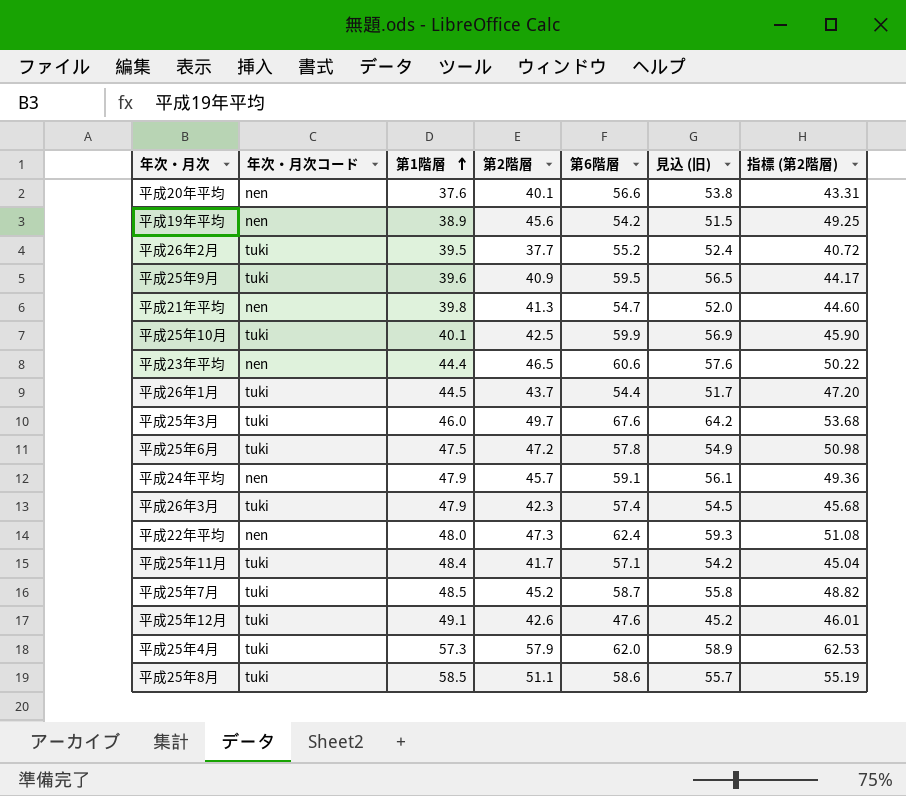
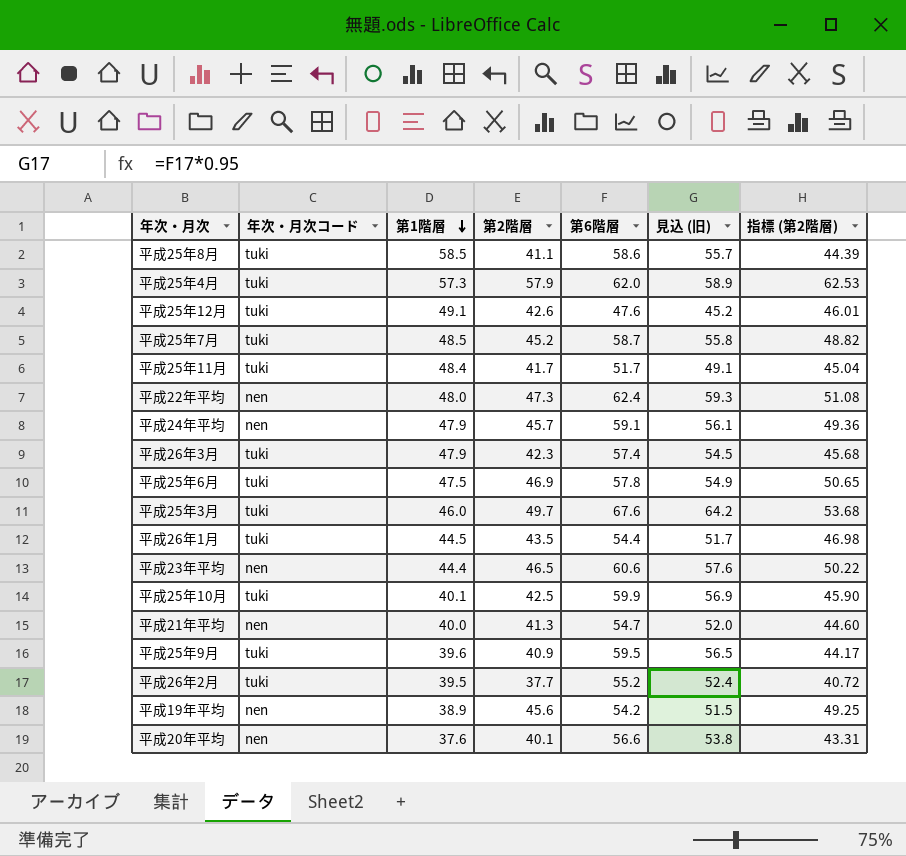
row order: 第1階層 ascending -> 第1階層 descending
平成25年8月 | 第2階層: 51.1 -> 41.1
平成25年8月 | 指標 (第2階層): 55.19 -> 44.39
平成25年11月 | 第6階層: 57.1 -> 51.7
平成25年11月 | 見込 (旧): 54.2 -> 49.1
平成25年6月 | 第2階層: 47.2 -> 46.9
平成25年6月 | 指標 (第2階層): 50.98 -> 50.65
平成26年1月 | 第2階層: 43.7 -> 43.5
平成26年1月 | 指標 (第2階層): 47.20 -> 46.98
平成21年平均 | 第1階層: 39.8 -> 40.0

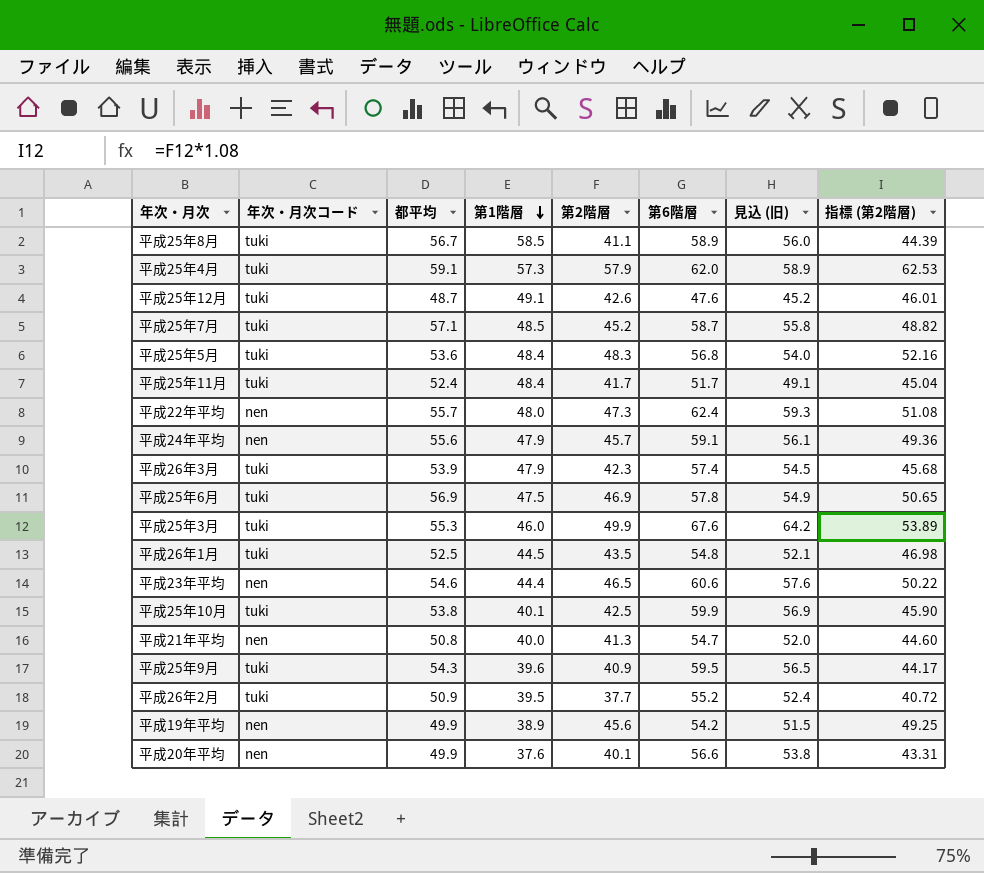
column 都平均 | position: none -> 3
平成25年8月 | 第6階層: 58.6 -> 58.9
平成25年8月 | 見込 (旧): 55.7 -> 56.0
row 平成25年5月: none -> tuki | 53.6 | 48.4 | 48.3 | 56.8 | 54.0 | 52.16
平成25年3月 | 第2階層: 49.7 -> 49.9
平成25年3月 | 指標 (第2階層): 53.68 -> 53.89
平成26年1月 | 第6階層: 54.4 -> 54.8
平成26年1月 | 見込 (旧): 51.7 -> 52.1

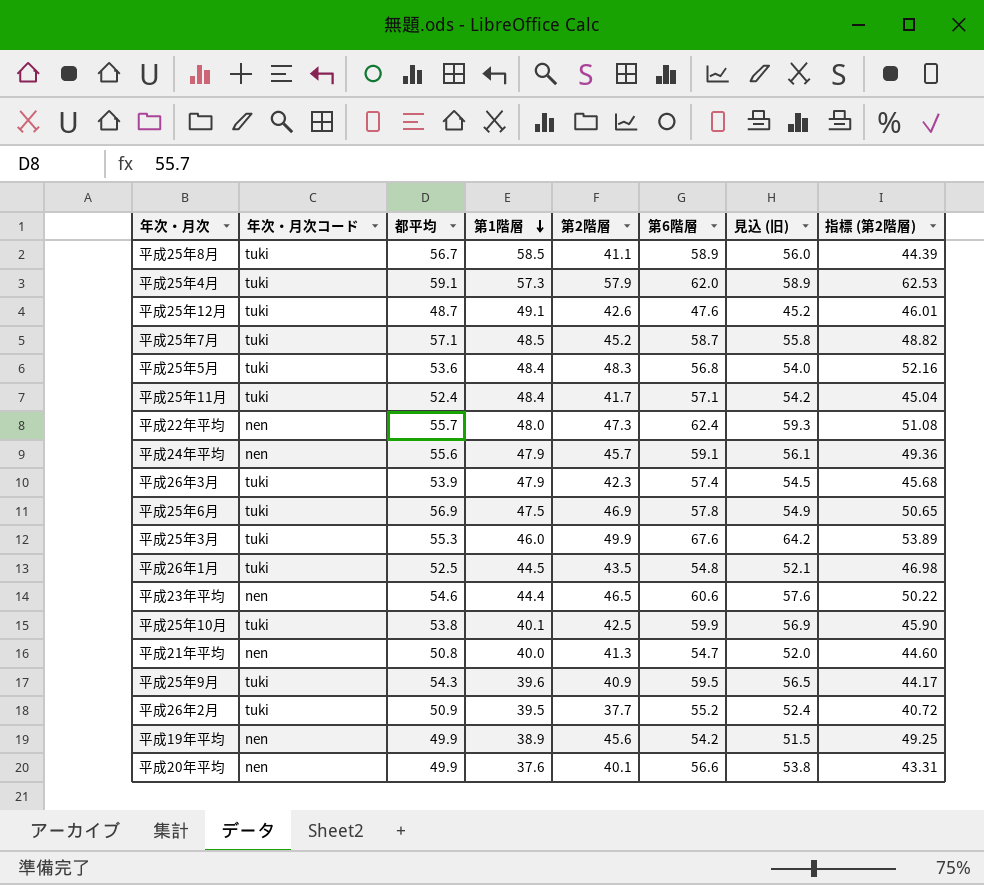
平成25年11月 | 第6階層: 51.7 -> 57.1
平成25年11月 | 見込 (旧): 49.1 -> 54.2

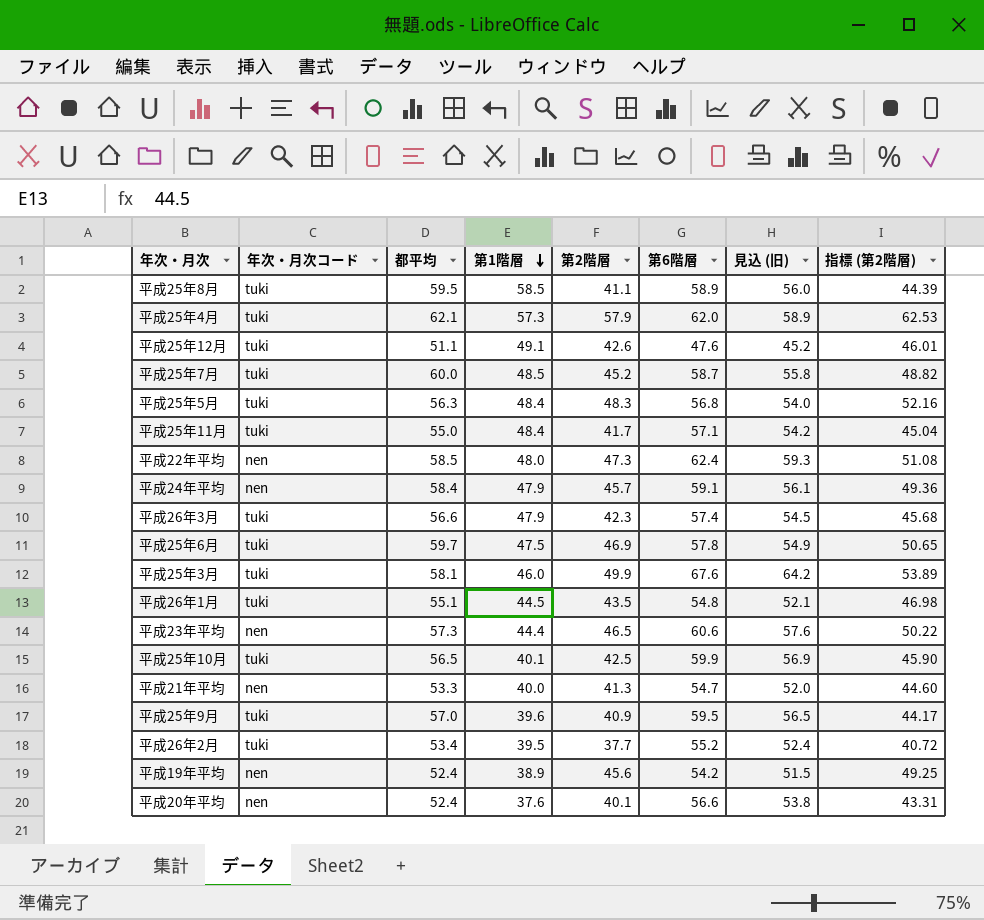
平成25年8月 | 都平均: 56.7 -> 59.5
平成25年4月 | 都平均: 59.1 -> 62.1
平成25年12月 | 都平均: 48.7 -> 51.1
平成25年7月 | 都平均: 57.1 -> 60.0
平成25年5月 | 都平均: 53.6 -> 56.3
平成25年11月 | 都平均: 52.4 -> 55.0
平成22年平均 | 都平均: 55.7 -> 58.5
平成24年平均 | 都平均: 55.6 -> 58.4
平成26年3月 | 都平均: 53.9 -> 56.6
平成25年6月 | 都平均: 56.9 -> 59.7
平成25年3月 | 都平均: 55.3 -> 58.1
平成26年1月 | 都平均: 52.5 -> 55.1
平成23年平均 | 都平均: 54.6 -> 57.3
平成25年10月 | 都平均: 53.8 -> 56.5
平成21年平均 | 都平均: 50.8 -> 53.3
平成25年9月 | 都平均: 54.3 -> 57.0
平成26年2月 | 都平均: 50.9 -> 53.4
平成19年平均 | 都平均: 49.9 -> 52.4
平成20年平均 | 都平均: 49.9 -> 52.4

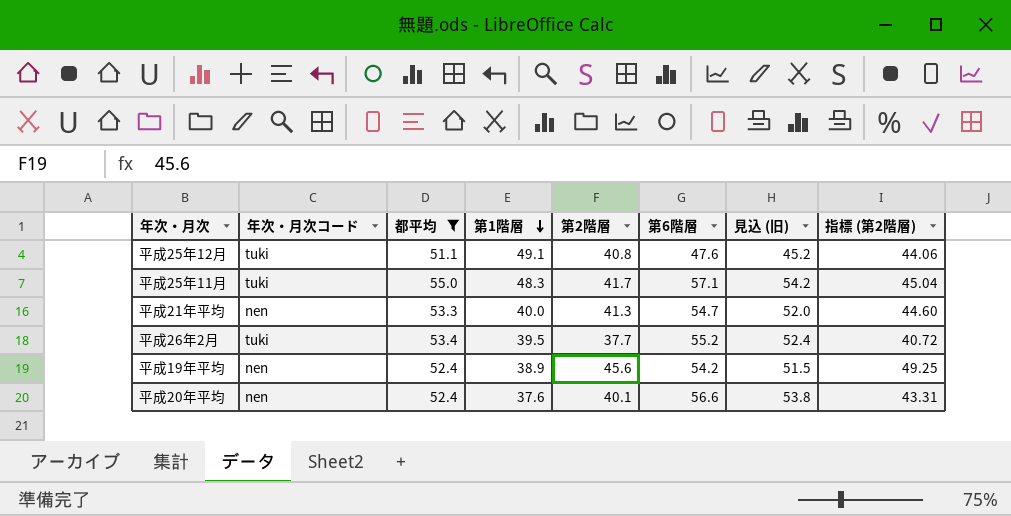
filter: none -> 都平均 <= 55.0
平成25年12月 | 第2階層: 42.6 -> 40.8
平成25年12月 | 指標 (第2階層): 46.01 -> 44.06
平成25年11月 | 第1階層: 48.4 -> 48.3

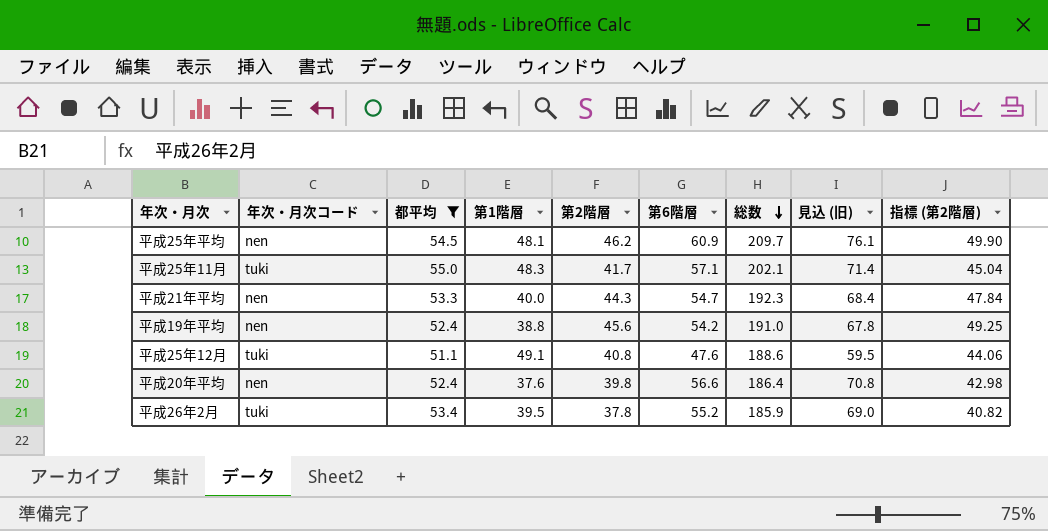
row order: 第1階層 descending -> 総数 descending
column 総数 | formula: none -> [都平均] + [第1階層] + [第2階層] + [第6階層]
column 見込 (旧) | formula: [第6階層] * 0.95 -> [第6階層] * 1.25
row 平成25年平均: none -> nen | 54.5 | 48.1 | 46.2 | 60.9 | 209.7 | 76.1 | 49.90
平成21年平均 | 第2階層: 41.3 -> 44.3
平成21年平均 | 指標 (第2階層): 44.60 -> 47.84
平成19年平均 | 第1階層: 38.9 -> 38.8
平成20年平均 | 第2階層: 40.1 -> 39.8
平成20年平均 | 指標 (第2階層): 43.31 -> 42.98
平成26年2月 | 第2階層: 37.7 -> 37.8
平成26年2月 | 指標 (第2階層): 40.72 -> 40.82

